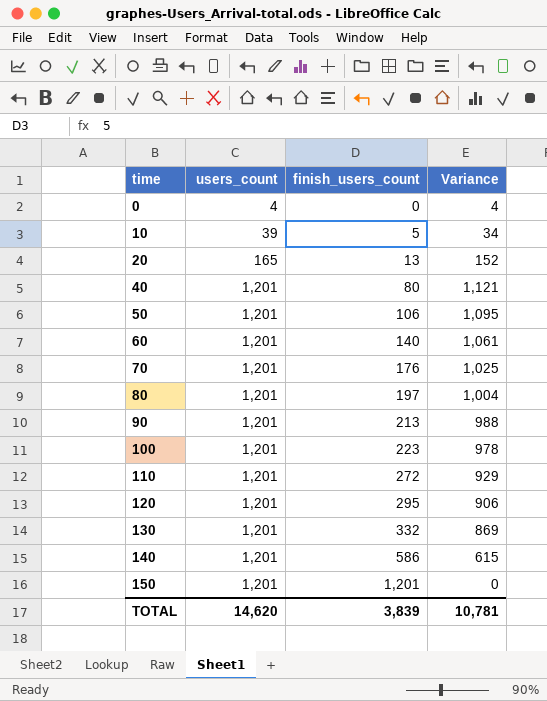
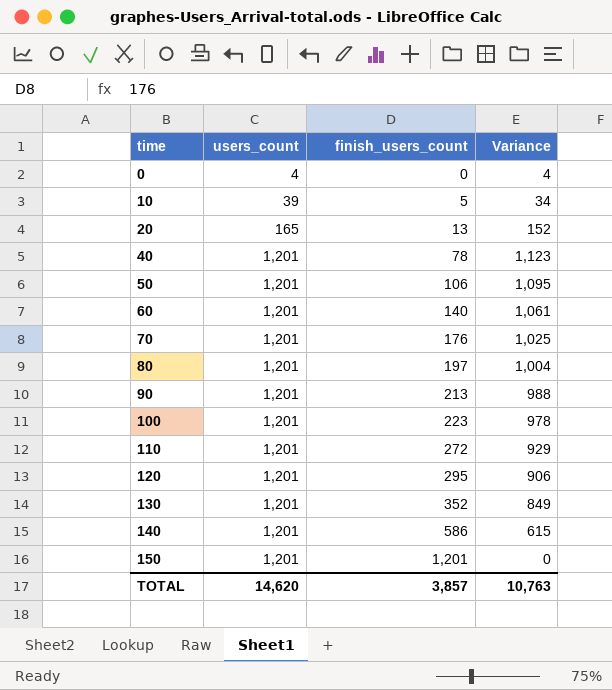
40 | finish_users_count: 80 -> 78
40 | Variance: 1,121 -> 1,123
130 | finish_users_count: 332 -> 352
130 | Variance: 869 -> 849
TOTAL | finish_users_count: 3,839 -> 3,857
TOTAL | Variance: 10,781 -> 10,763

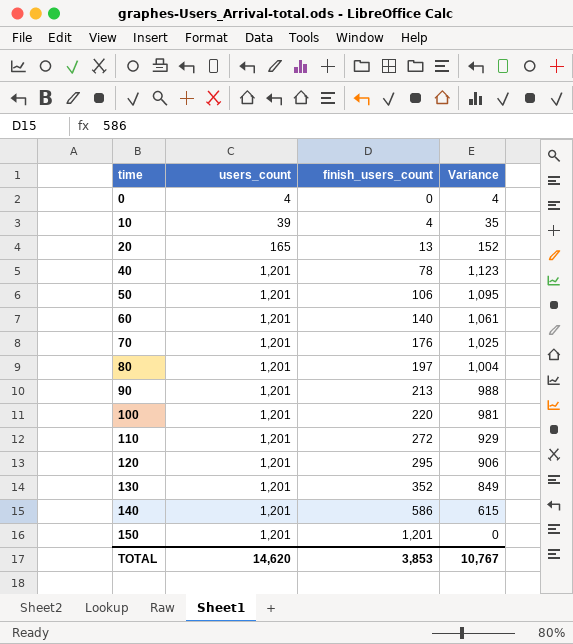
10 | finish_users_count: 5 -> 4
10 | Variance: 34 -> 35
100 | finish_users_count: 223 -> 220
100 | Variance: 978 -> 981
TOTAL | finish_users_count: 3,857 -> 3,853
TOTAL | Variance: 10,763 -> 10,767

